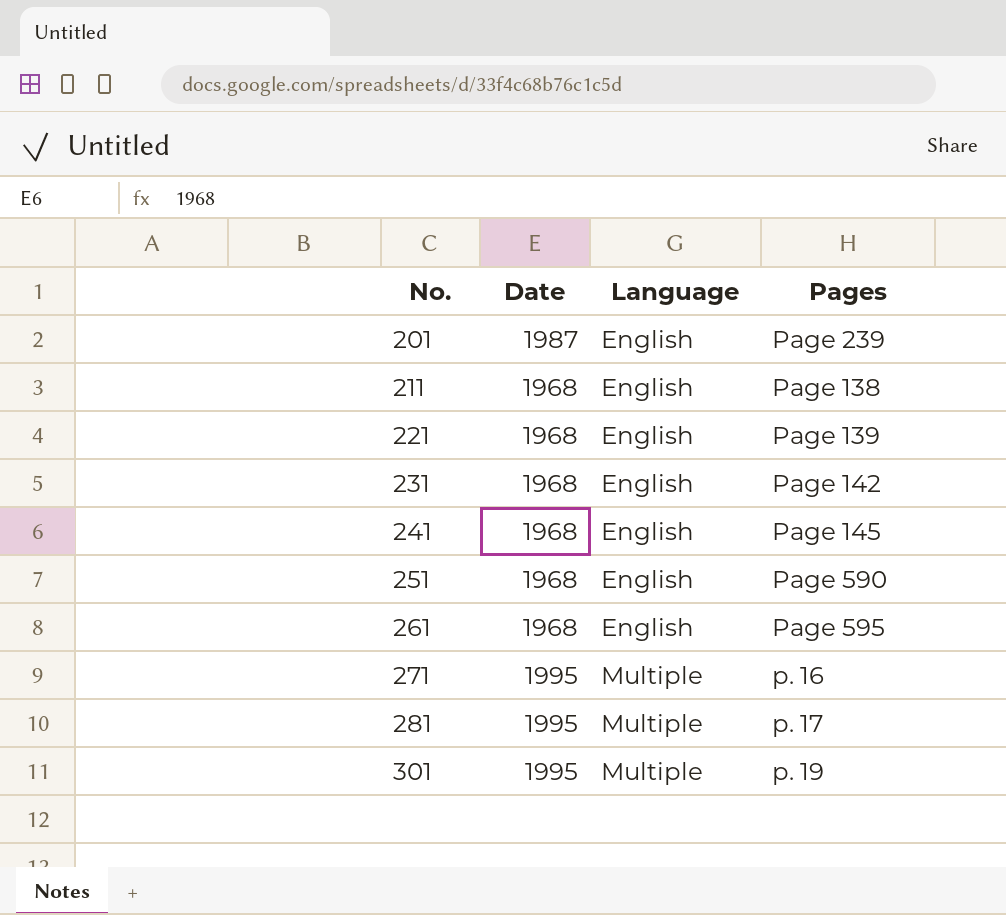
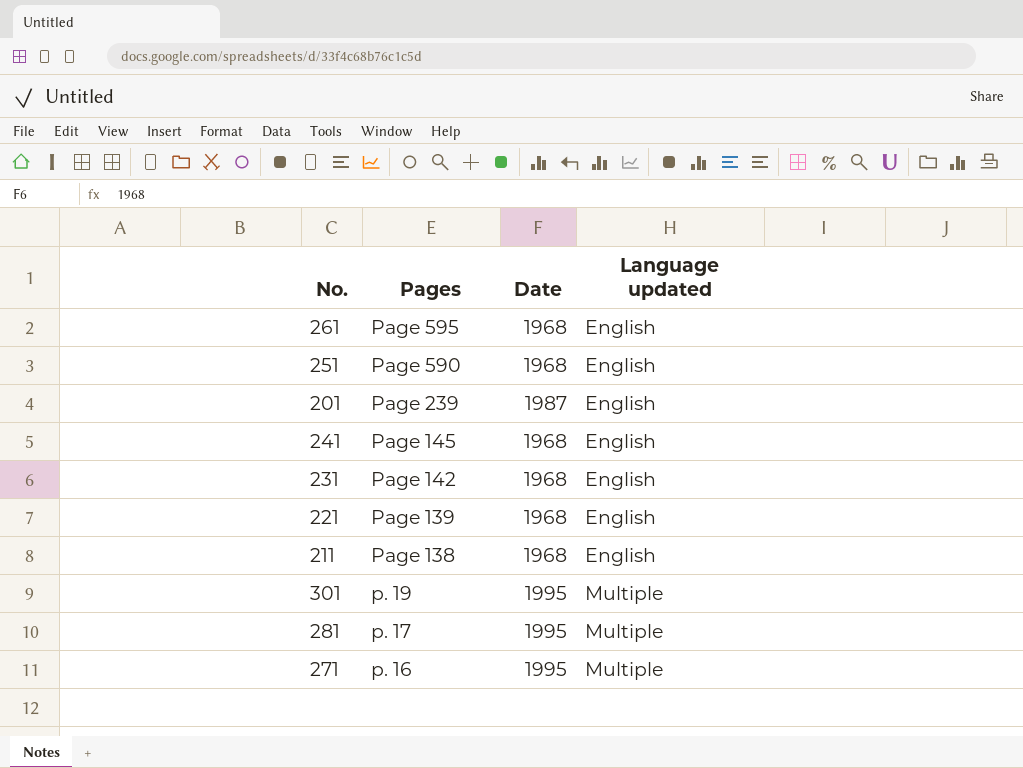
row order: No. ascending -> Pages descending
column Pages | position: 4 -> 2
column name: Language -> Language updated

